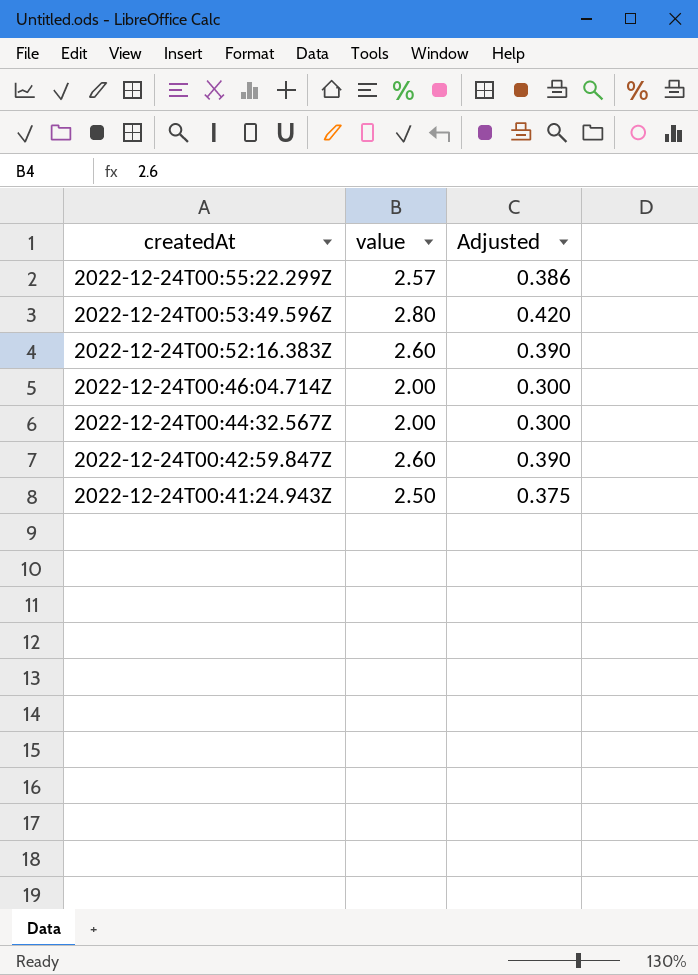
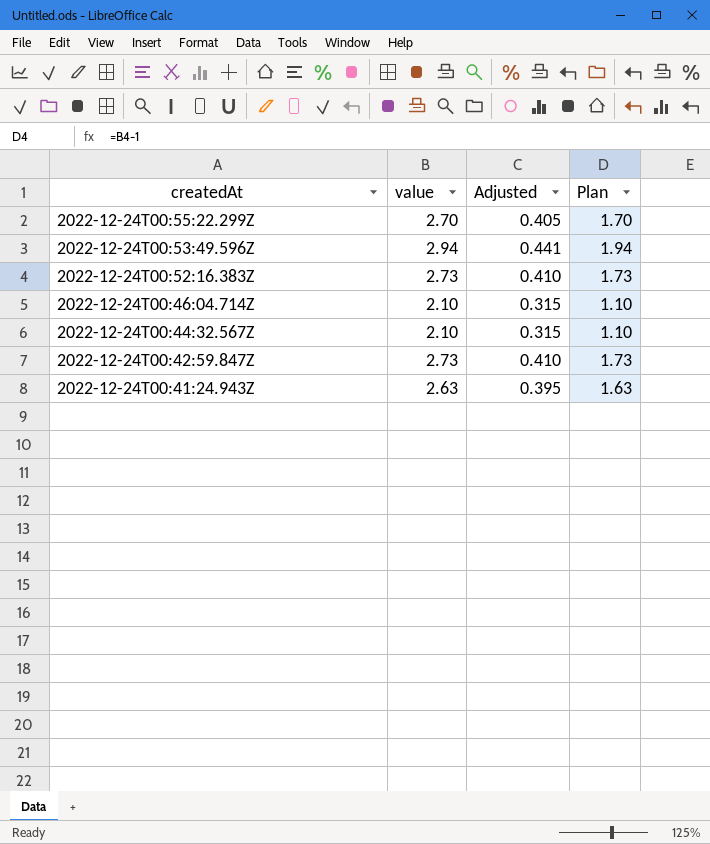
column Plan | formula: none -> [value] - 1
2022-12-24T00:55:22.299Z | value: 2.57 -> 2.70
2022-12-24T00:55:22.299Z | Adjusted: 0.386 -> 0.405
2022-12-24T00:53:49.596Z | value: 2.80 -> 2.94
2022-12-24T00:53:49.596Z | Adjusted: 0.420 -> 0.441
2022-12-24T00:52:16.383Z | value: 2.60 -> 2.73
2022-12-24T00:52:16.383Z | Adjusted: 0.390 -> 0.410
2022-12-24T00:46:04.714Z | value: 2.00 -> 2.10
2022-12-24T00:46:04.714Z | Adjusted: 0.300 -> 0.315
2022-12-24T00:44:32.567Z | value: 2.00 -> 2.10
2022-12-24T00:44:32.567Z | Adjusted: 0.300 -> 0.315
2022-12-24T00:42:59.847Z | value: 2.60 -> 2.73
2022-12-24T00:42:59.847Z | Adjusted: 0.390 -> 0.410
2022-12-24T00:41:24.943Z | value: 2.50 -> 2.63
2022-12-24T00:41:24.943Z | Adjusted: 0.375 -> 0.395

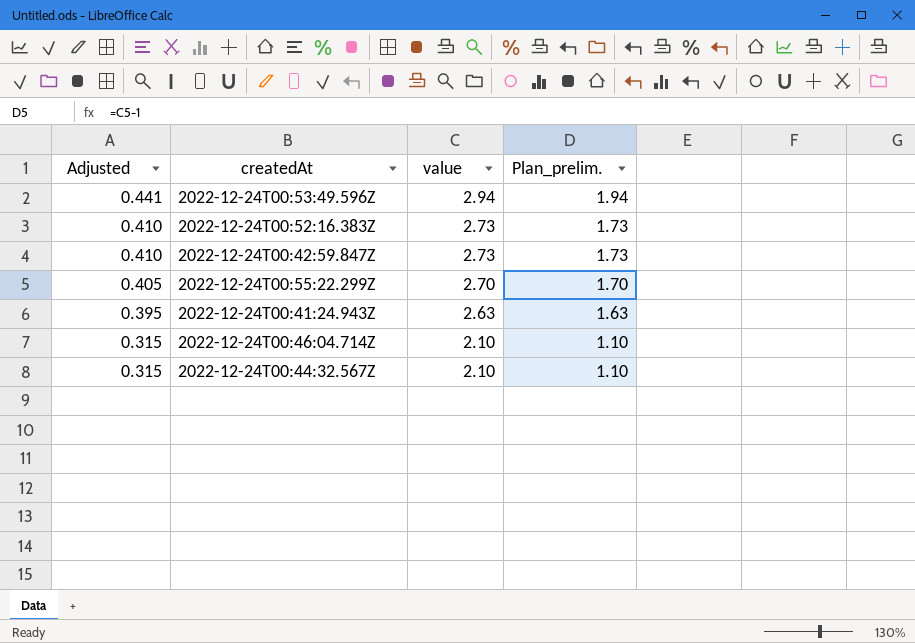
row order: createdAt descending -> Adjusted descending
column Adjusted | position: 3 -> 1
column name: Plan -> Plan_prelim.

